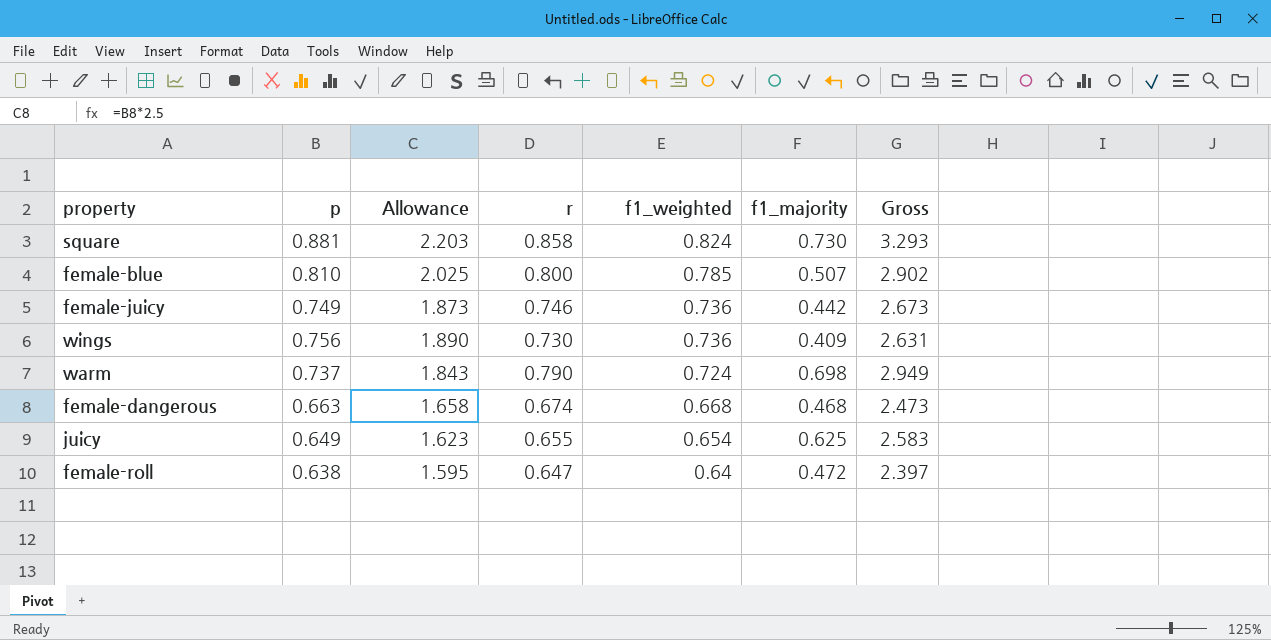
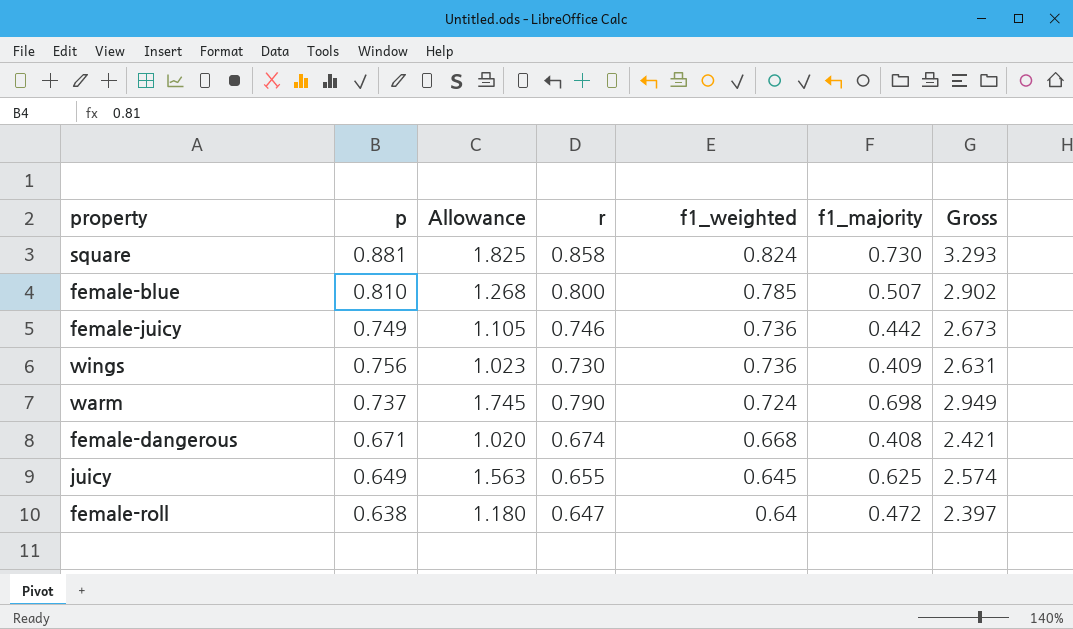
column Allowance | formula: [p] * 2.5 -> [f1_majority] * 2.5
female-dangerous | p: 0.663 -> 0.671
female-dangerous | f1_majority: 0.468 -> 0.408
female-dangerous | Gross: 2.473 -> 2.421
juicy | f1_weighted: 0.654 -> 0.645
juicy | Gross: 2.583 -> 2.574

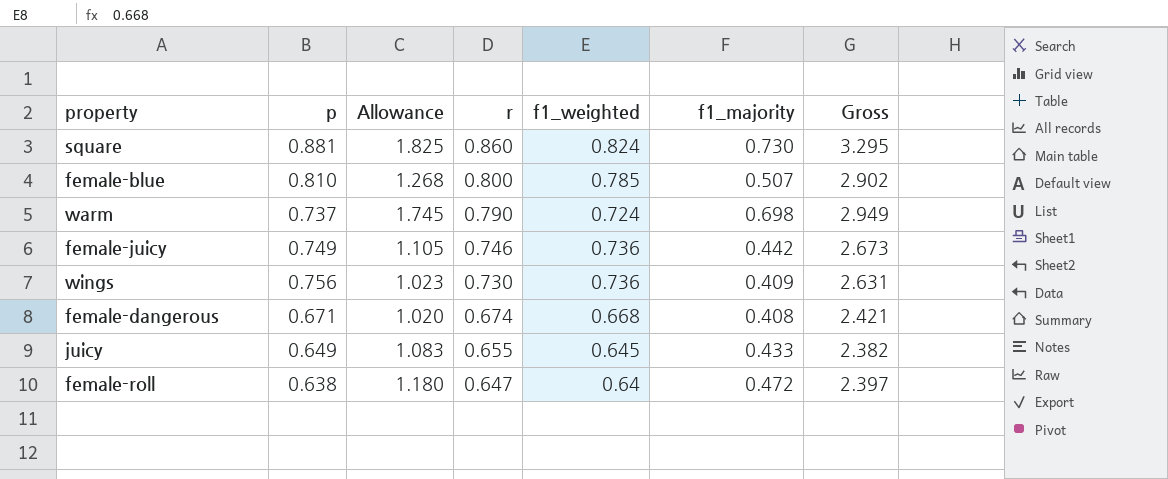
row order: f1_weighted descending -> r descending
square | r: 0.858 -> 0.860
square | Gross: 3.293 -> 3.295
juicy | Allowance: 1.563 -> 1.083
juicy | f1_majority: 0.625 -> 0.433
juicy | Gross: 2.574 -> 2.382

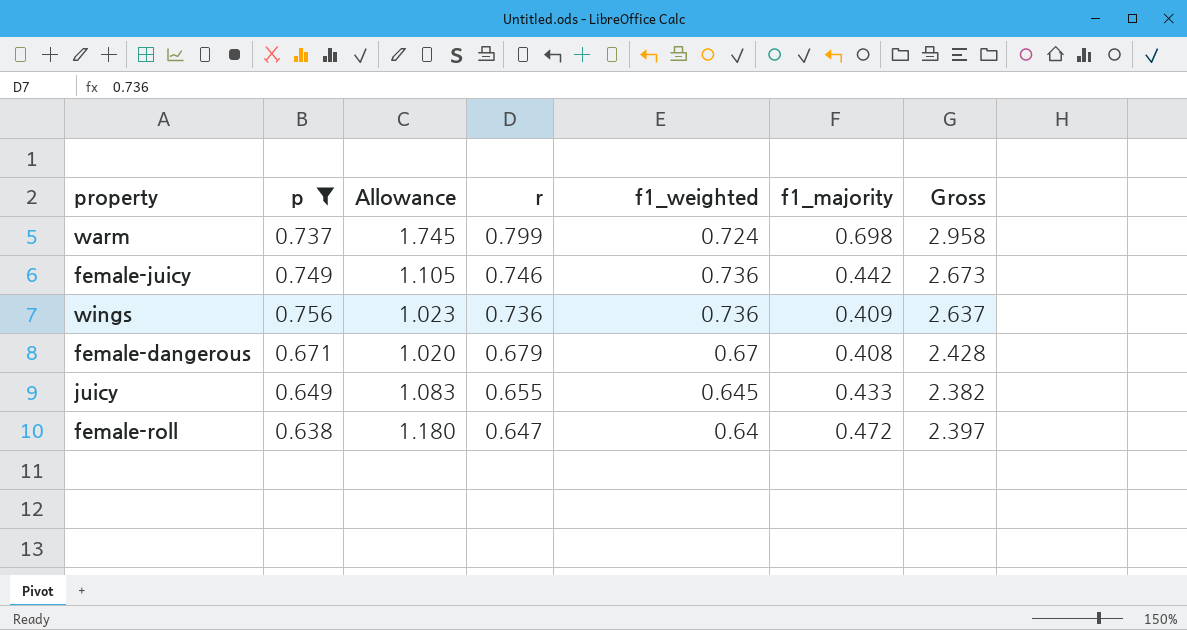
filter: none -> p <= 0.756
warm | r: 0.790 -> 0.799
warm | Gross: 2.949 -> 2.958
wings | r: 0.730 -> 0.736
wings | Gross: 2.631 -> 2.637
female-dangerous | r: 0.674 -> 0.679
female-dangerous | f1_weighted: 0.668 -> 0.67
female-dangerous | Gross: 2.421 -> 2.428

